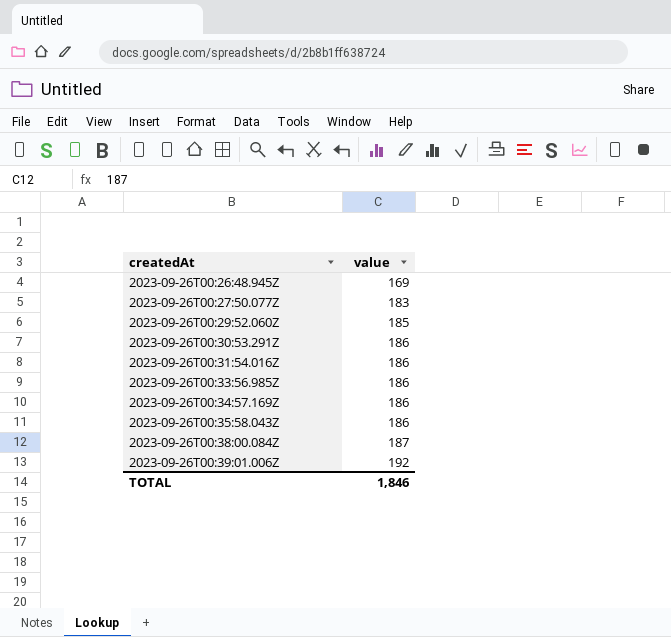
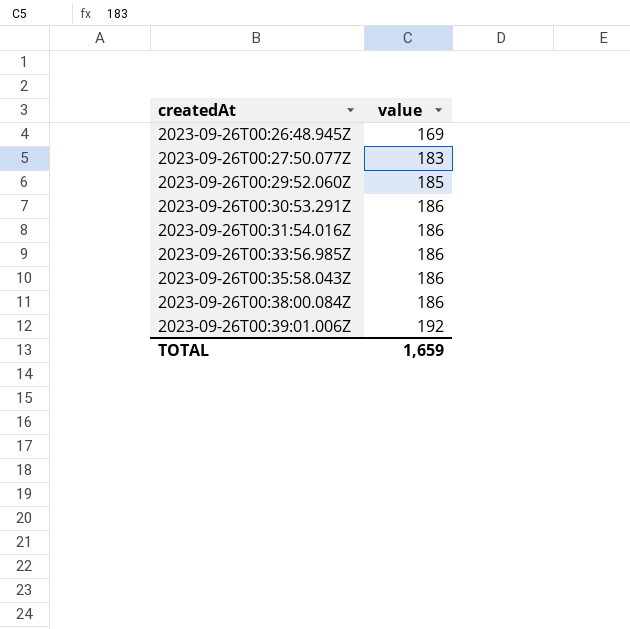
row 2023-09-26T00:34:57.169Z: 186 -> none
2023-09-26T00:38:00.084Z | value: 187 -> 186
TOTAL | value: 1,846 -> 1,659

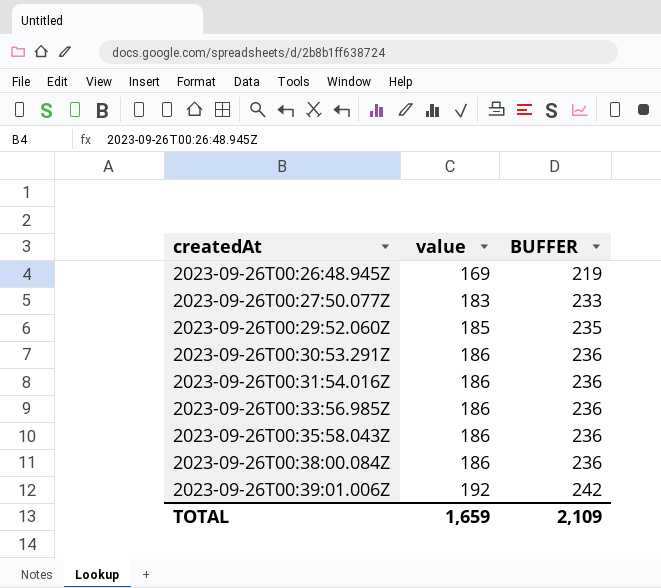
column BUFFER | formula: none -> [value] + 50

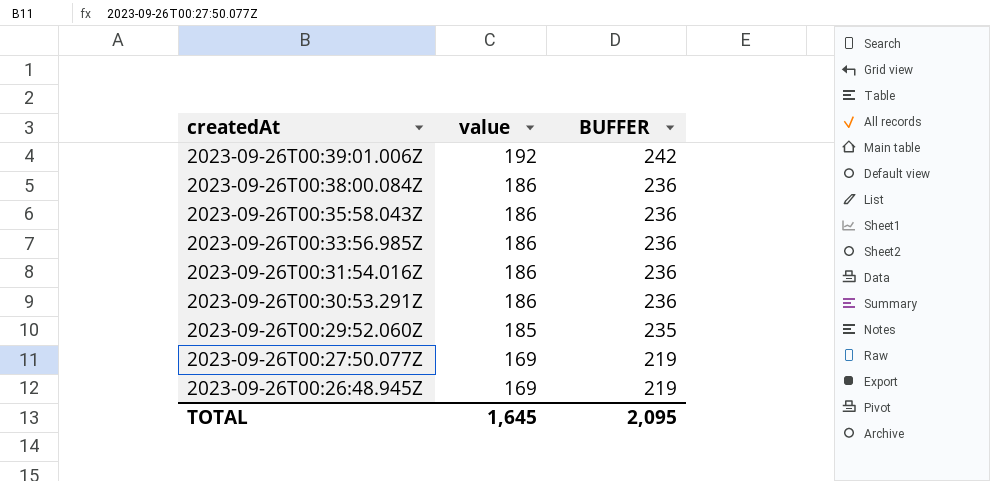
row order: createdAt ascending -> createdAt descending
2023-09-26T00:27:50.077Z | value: 183 -> 169
2023-09-26T00:27:50.077Z | BUFFER: 233 -> 219
TOTAL | value: 1,659 -> 1,645
TOTAL | BUFFER: 2,109 -> 2,095

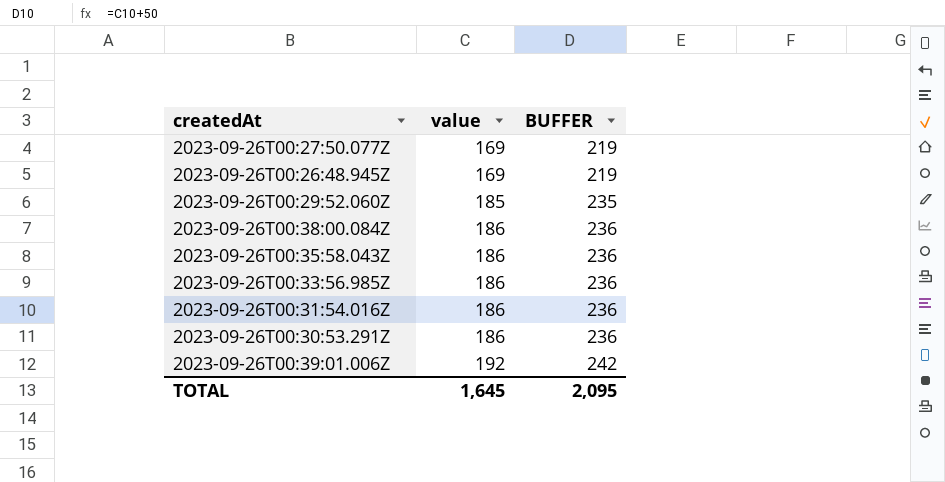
row order: createdAt descending -> value ascending

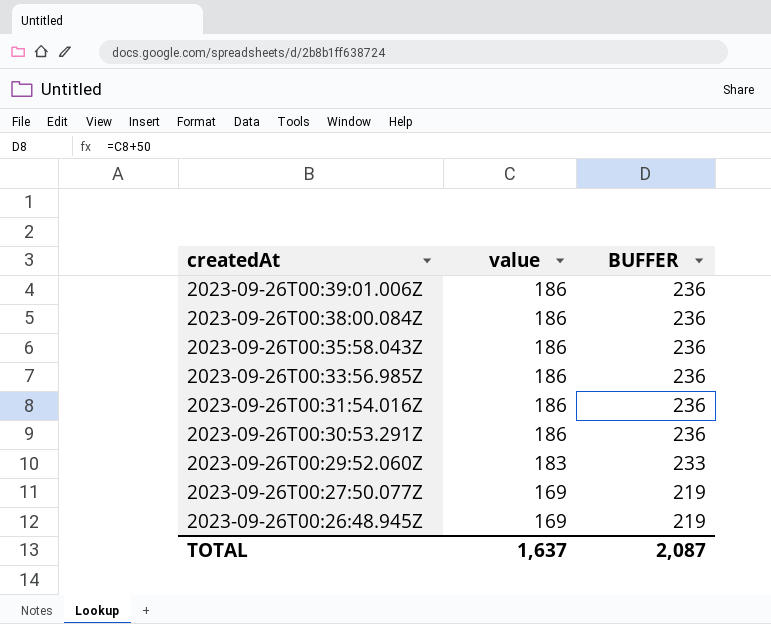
row order: value ascending -> createdAt descending
2023-09-26T00:39:01.006Z | value: 192 -> 186
2023-09-26T00:39:01.006Z | BUFFER: 242 -> 236
2023-09-26T00:29:52.060Z | value: 185 -> 183
2023-09-26T00:29:52.060Z | BUFFER: 235 -> 233
TOTAL | value: 1,645 -> 1,637
TOTAL | BUFFER: 2,095 -> 2,087

